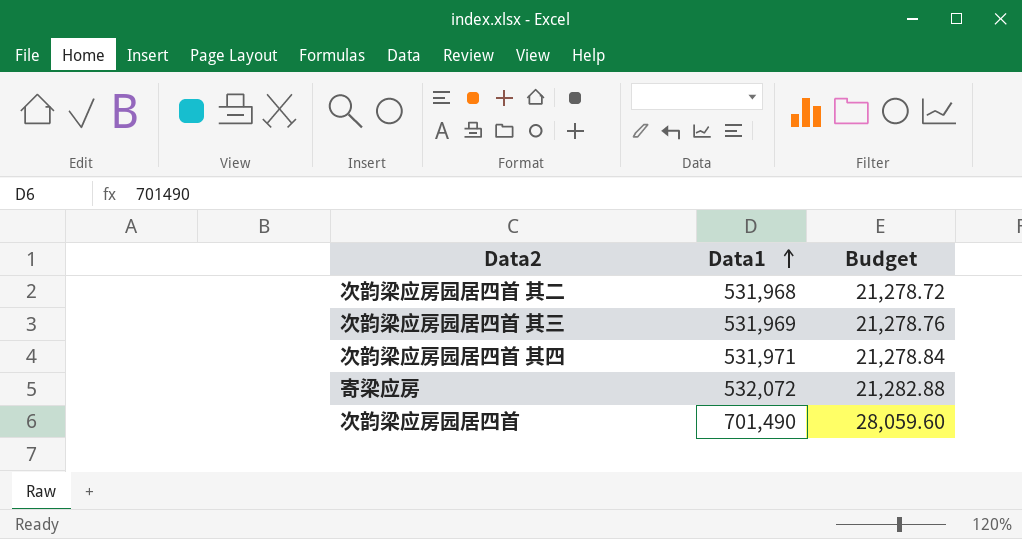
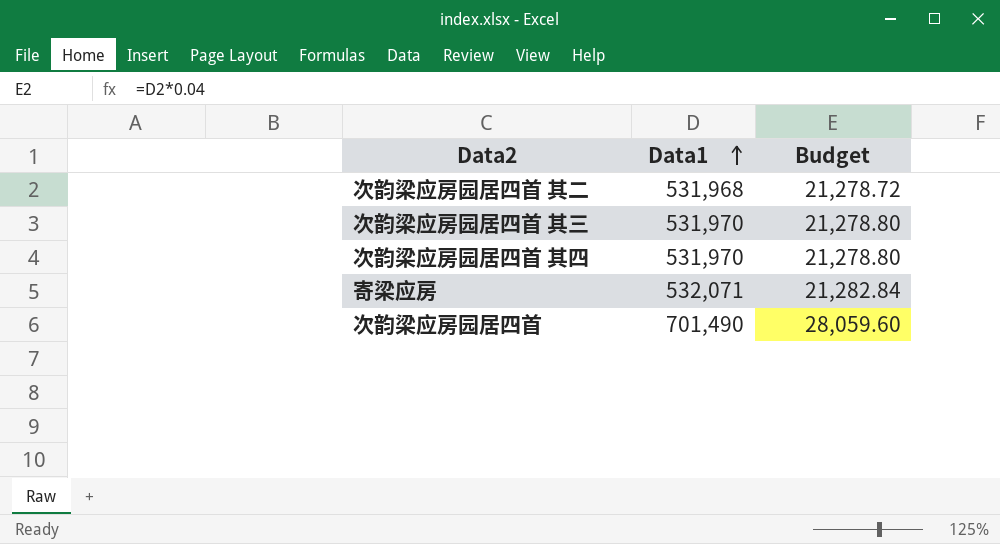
次韵梁应房园居四首 其三 | Data1: 531,969 -> 531,970
次韵梁应房园居四首 其三 | Budget: 21,278.76 -> 21,278.80
次韵梁应房园居四首 其四 | Data1: 531,971 -> 531,970
次韵梁应房园居四首 其四 | Budget: 21,278.84 -> 21,278.80
寄梁应房 | Data1: 532,072 -> 532,071
寄梁应房 | Budget: 21,282.88 -> 21,282.84

